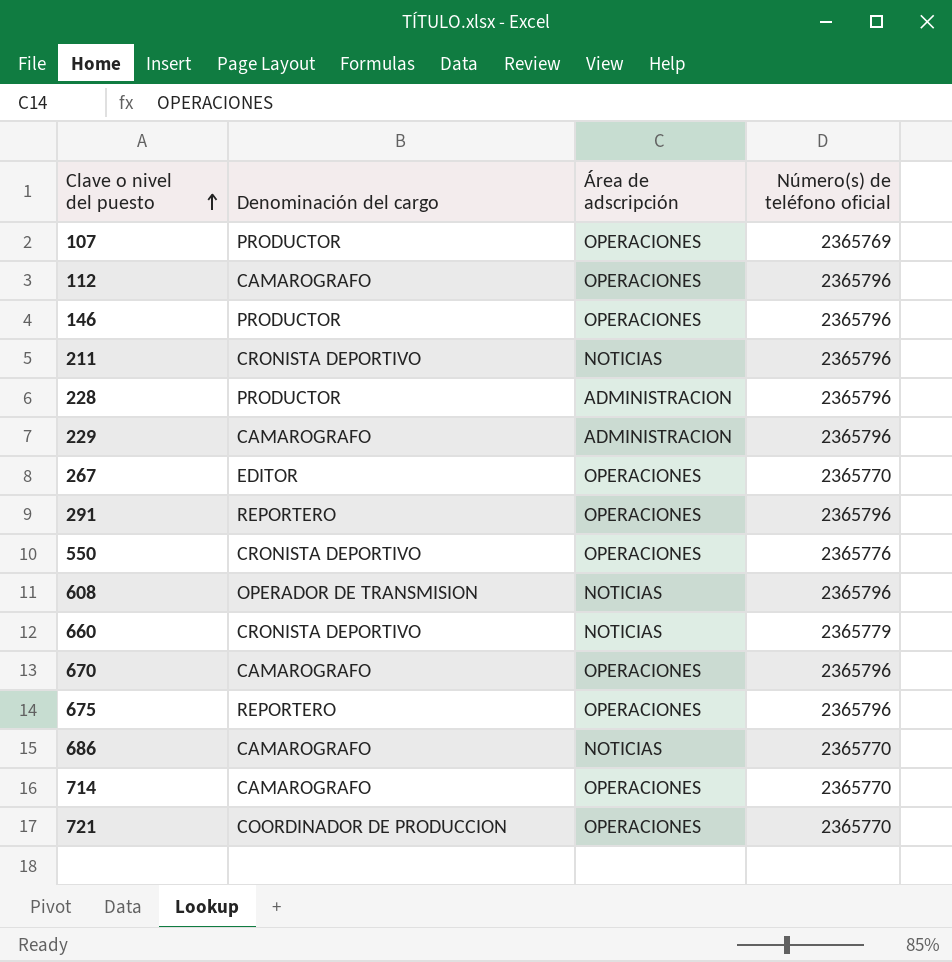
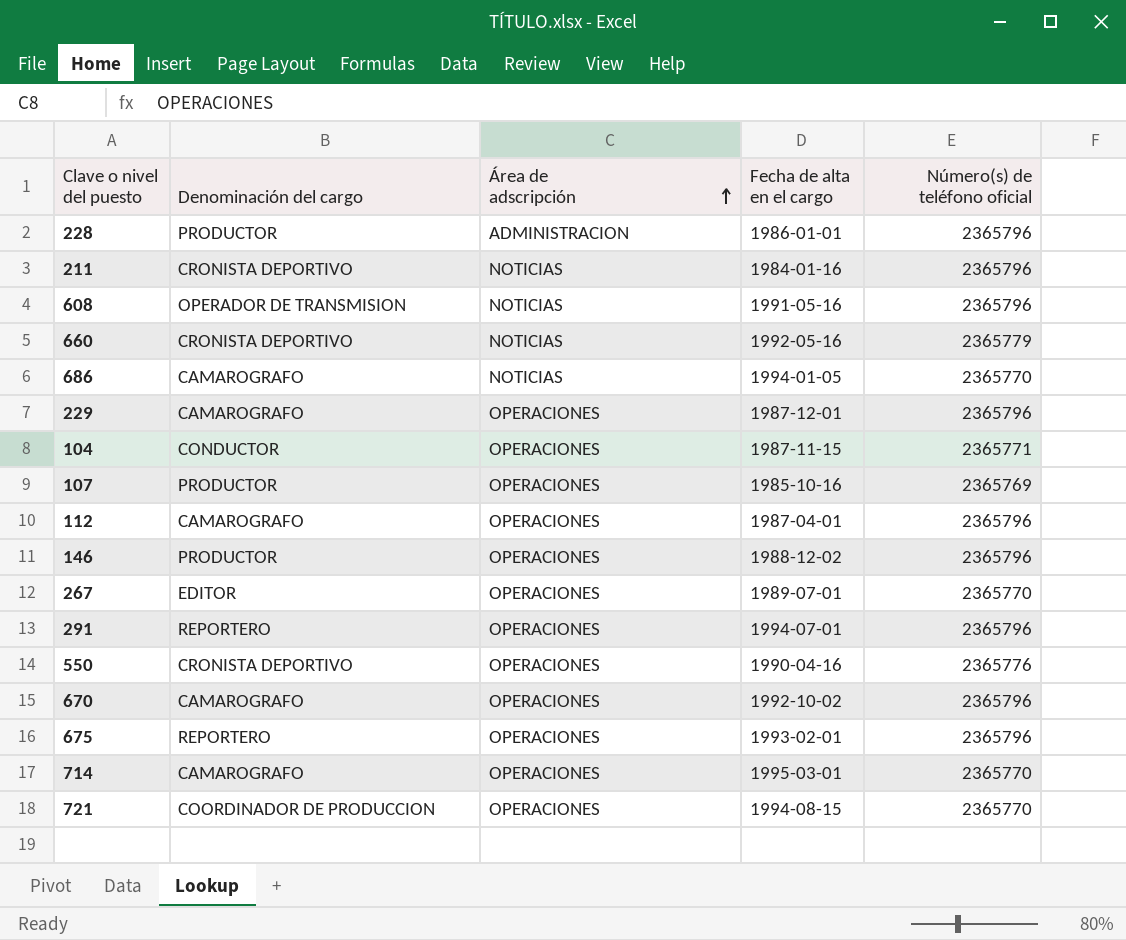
row order: Clave o nivel del puesto ascending -> Área de adscripción ascending
column Fecha de alta en el cargo | position: none -> 4
229 | Área de adscripción: ADMINISTRACION -> OPERACIONES
row 104: none -> CONDUCTOR | OPERACIONES | 1987-11-15 | 2365771

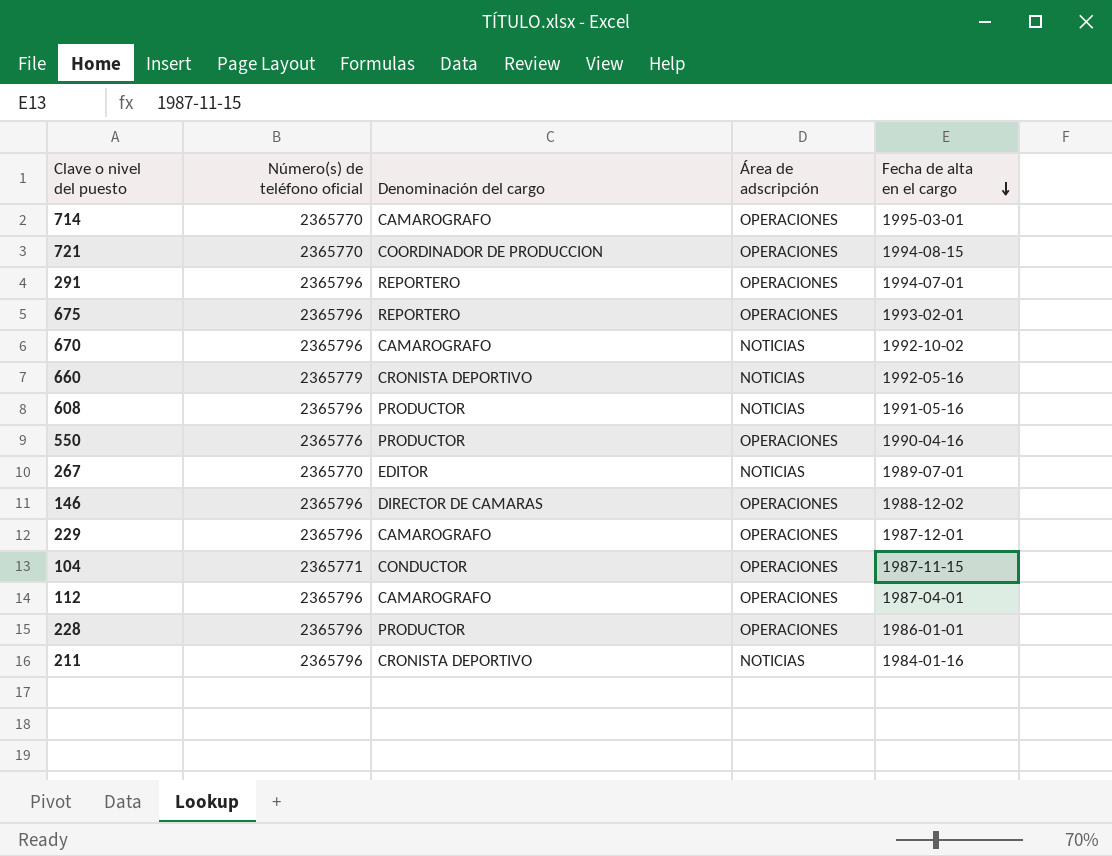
row order: Área de adscripción ascending -> Fecha de alta en el cargo descending
column Número(s) de teléfono oficial | position: 5 -> 2
row 686: CAMAROGRAFO | NOTICIAS | 1994-01-05 | 2365770 -> none
row 107: PRODUCTOR | OPERACIONES | 1985-10-16 | 2365769 -> none
670 | Área de adscripción: OPERACIONES -> NOTICIAS
608 | Denominación del cargo: OPERADOR DE TRANSMISION -> PRODUCTOR
550 | Denominación del cargo: CRONISTA DEPORTIVO -> PRODUCTOR
267 | Área de adscripción: OPERACIONES -> NOTICIAS
146 | Denominación del cargo: PRODUCTOR -> DIRECTOR DE CAMARAS
228 | Área de adscripción: ADMINISTRACION -> OPERACIONES

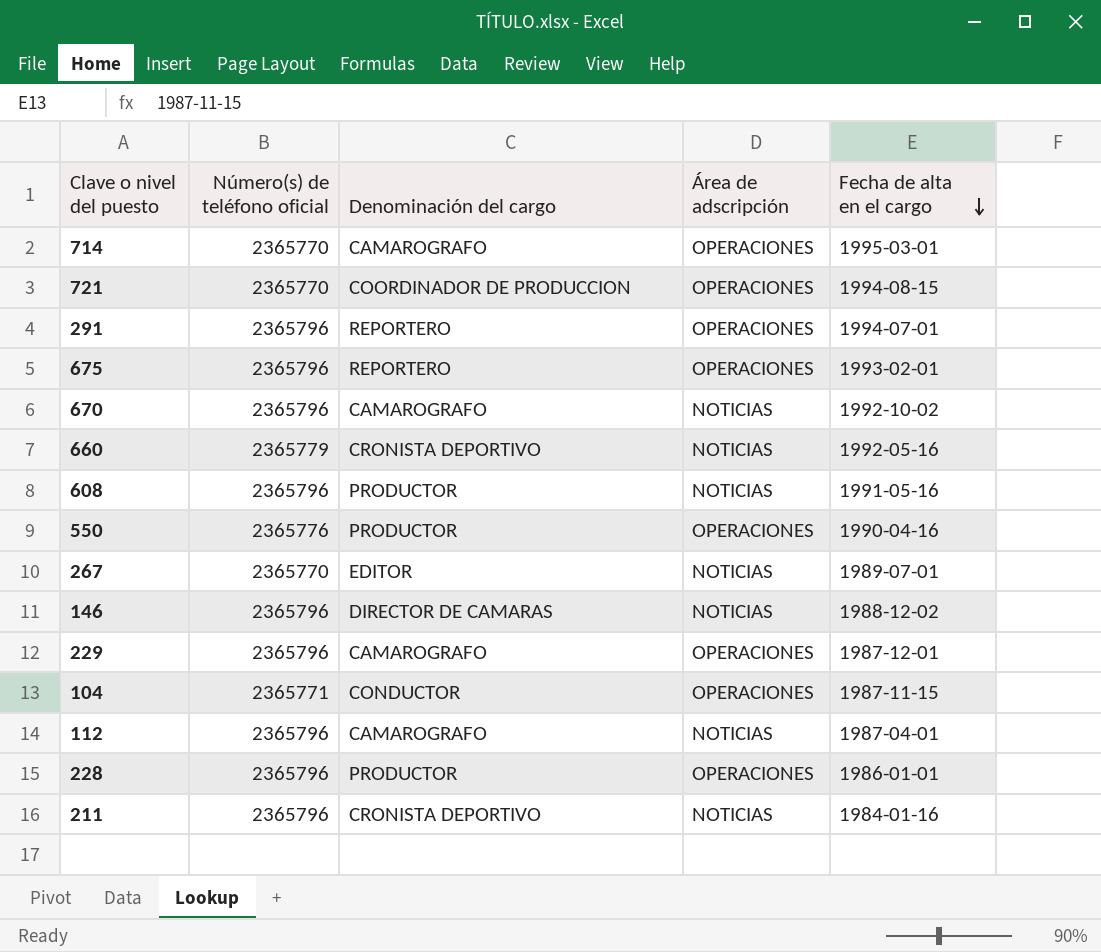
146 | Área de adscripción: OPERACIONES -> NOTICIAS
112 | Área de adscripción: OPERACIONES -> NOTICIAS

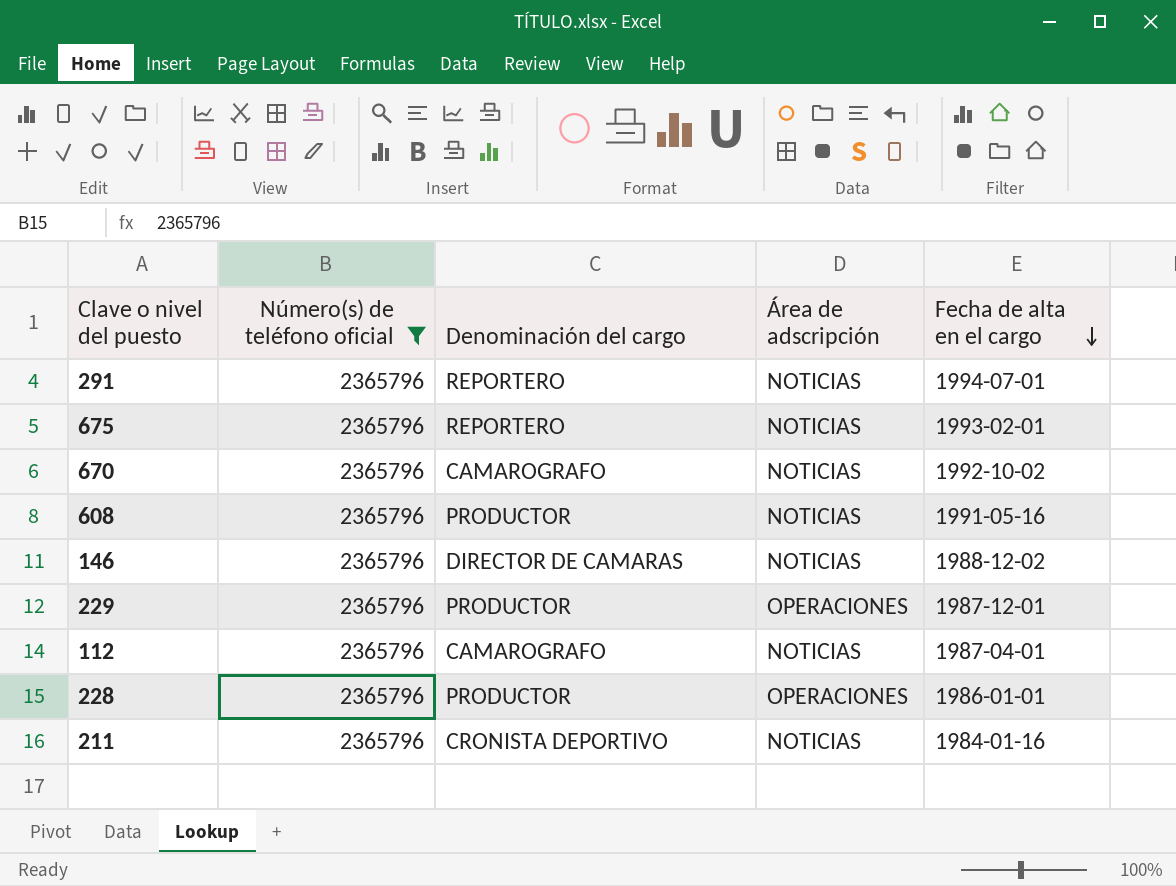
filter: none -> Número(s) de teléfono oficial = 2365796
291 | Área de adscripción: OPERACIONES -> NOTICIAS
675 | Área de adscripción: OPERACIONES -> NOTICIAS
229 | Denominación del cargo: CAMAROGRAFO -> PRODUCTOR

